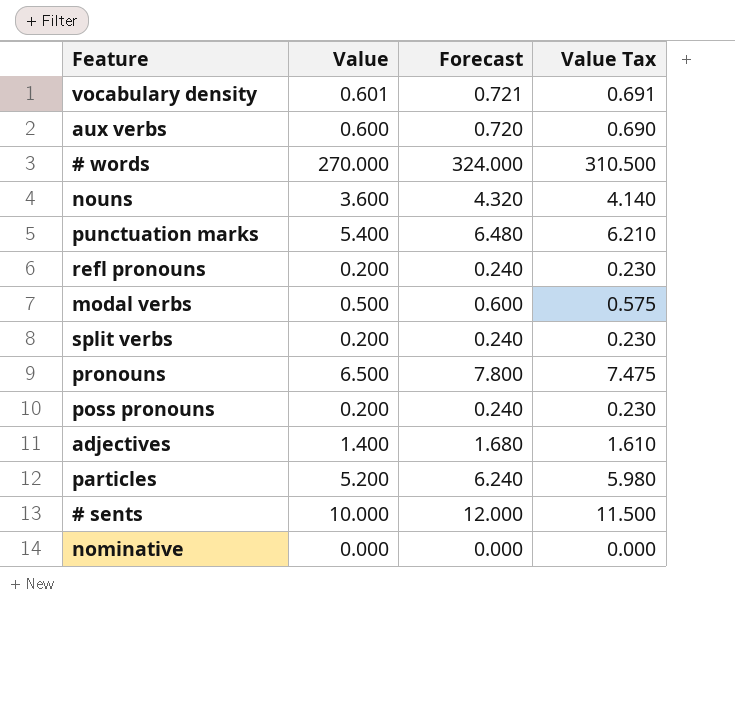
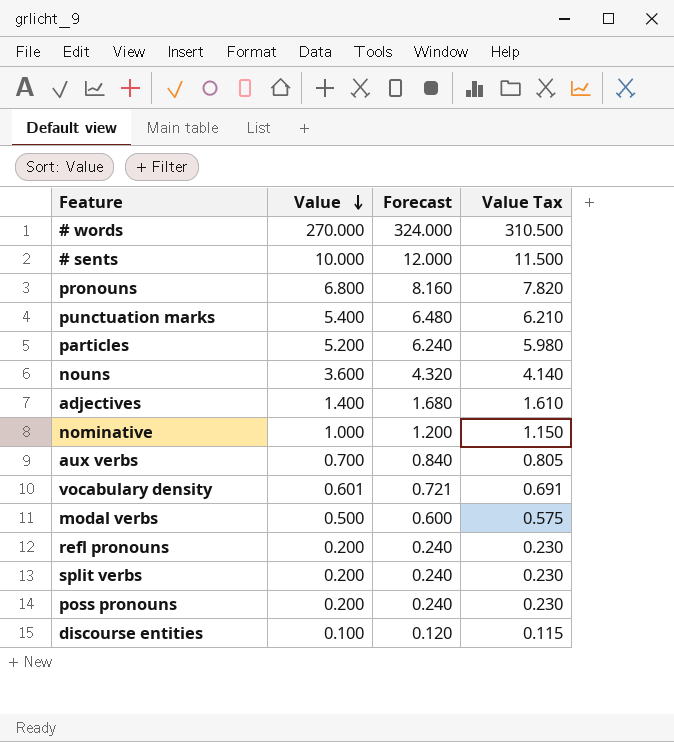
row order: none -> Value descending
pronouns | Value: 6.500 -> 6.800
pronouns | Forecast: 7.800 -> 8.160
pronouns | Value Tax: 7.475 -> 7.820
nominative | Value: 0.000 -> 1.000
nominative | Forecast: 0.000 -> 1.200
nominative | Value Tax: 0.000 -> 1.150
aux verbs | Value: 0.600 -> 0.700
aux verbs | Forecast: 0.720 -> 0.840
aux verbs | Value Tax: 0.690 -> 0.805
row discourse entities: none -> 0.100 | 0.120 | 0.115

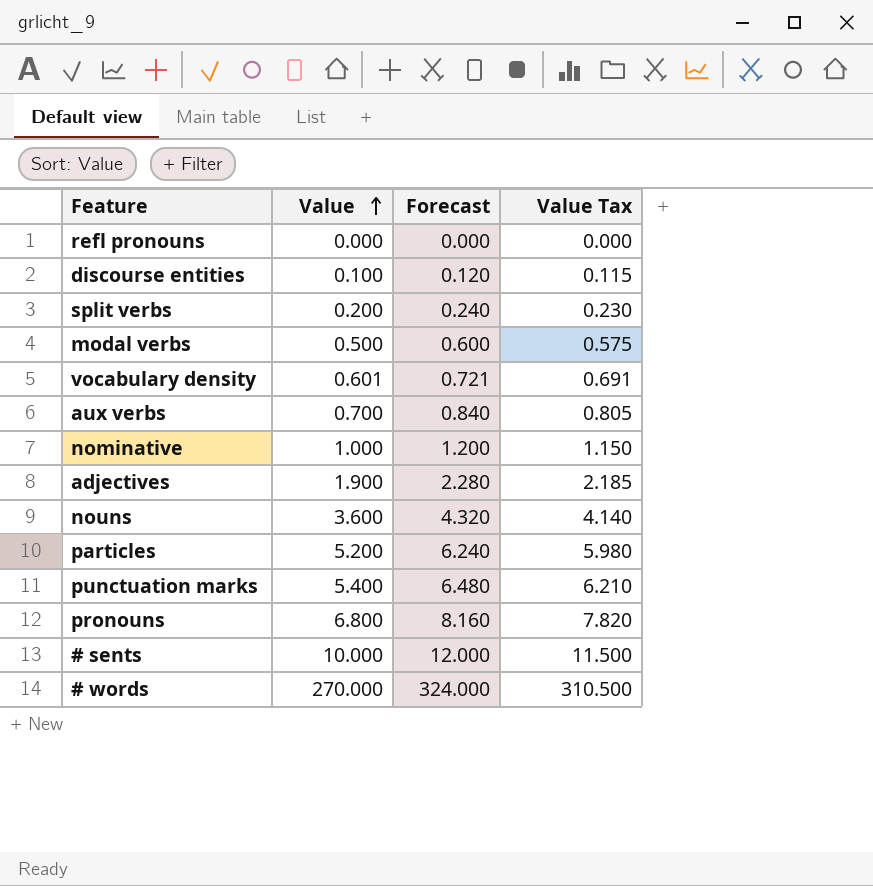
row order: Value descending -> Value ascending
row poss pronouns: 0.200 | 0.240 | 0.230 -> none
refl pronouns | Value: 0.200 -> 0.000
refl pronouns | Forecast: 0.240 -> 0.000
refl pronouns | Value Tax: 0.230 -> 0.000
adjectives | Value: 1.400 -> 1.900
adjectives | Forecast: 1.680 -> 2.280
adjectives | Value Tax: 1.610 -> 2.185

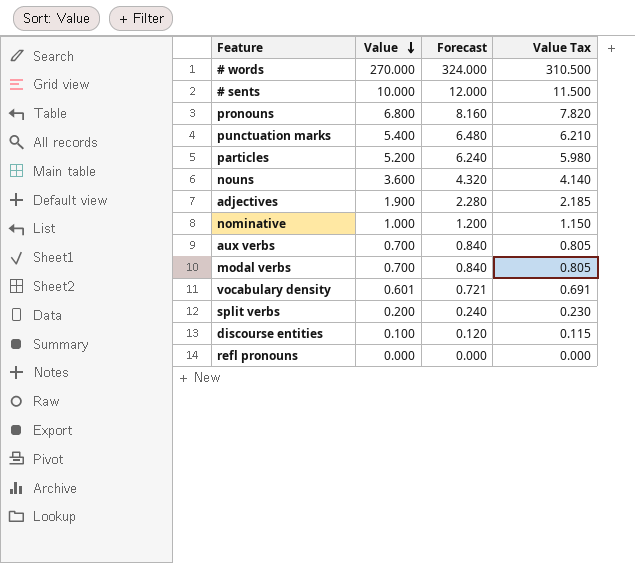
row order: Value ascending -> Value descending
modal verbs | Value: 0.500 -> 0.700
modal verbs | Forecast: 0.600 -> 0.840
modal verbs | Value Tax: 0.575 -> 0.805

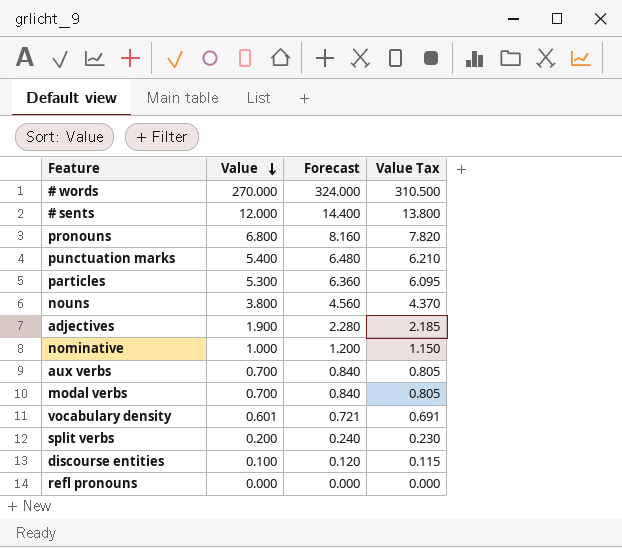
# sents | Value: 10.000 -> 12.000
# sents | Forecast: 12.000 -> 14.400
# sents | Value Tax: 11.500 -> 13.800
particles | Value: 5.200 -> 5.300
particles | Forecast: 6.240 -> 6.360
particles | Value Tax: 5.980 -> 6.095
nouns | Value: 3.600 -> 3.800
nouns | Forecast: 4.320 -> 4.560
nouns | Value Tax: 4.140 -> 4.370

